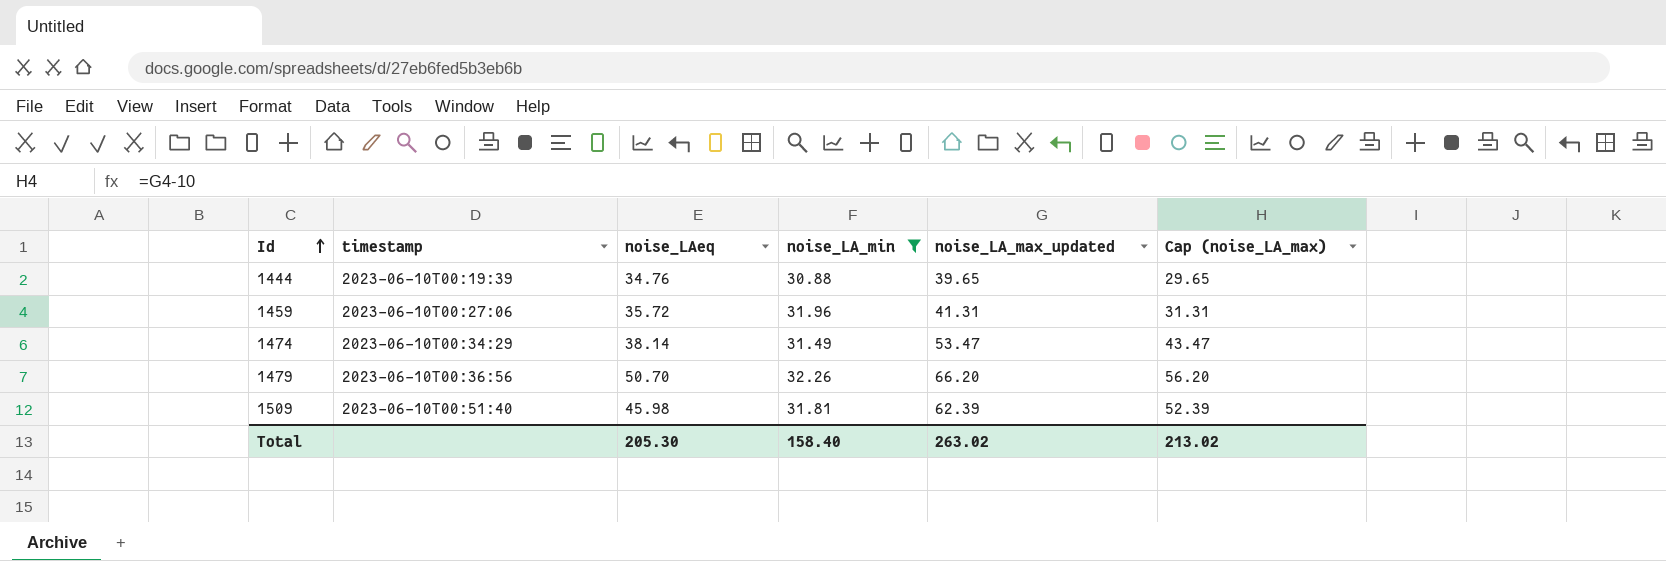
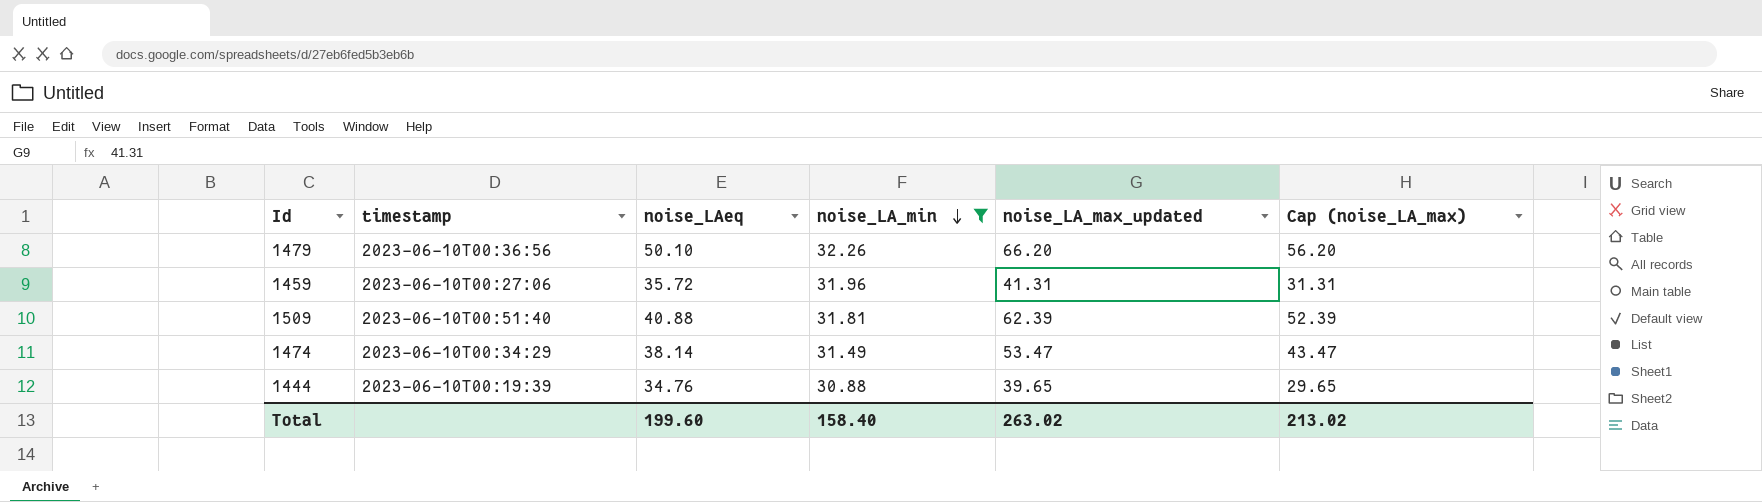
row order: Id ascending -> noise_LA_min descending
1479 | noise_LAeq: 50.70 -> 50.10
1509 | noise_LAeq: 45.98 -> 40.88
Total | noise_LAeq: 205.30 -> 199.60

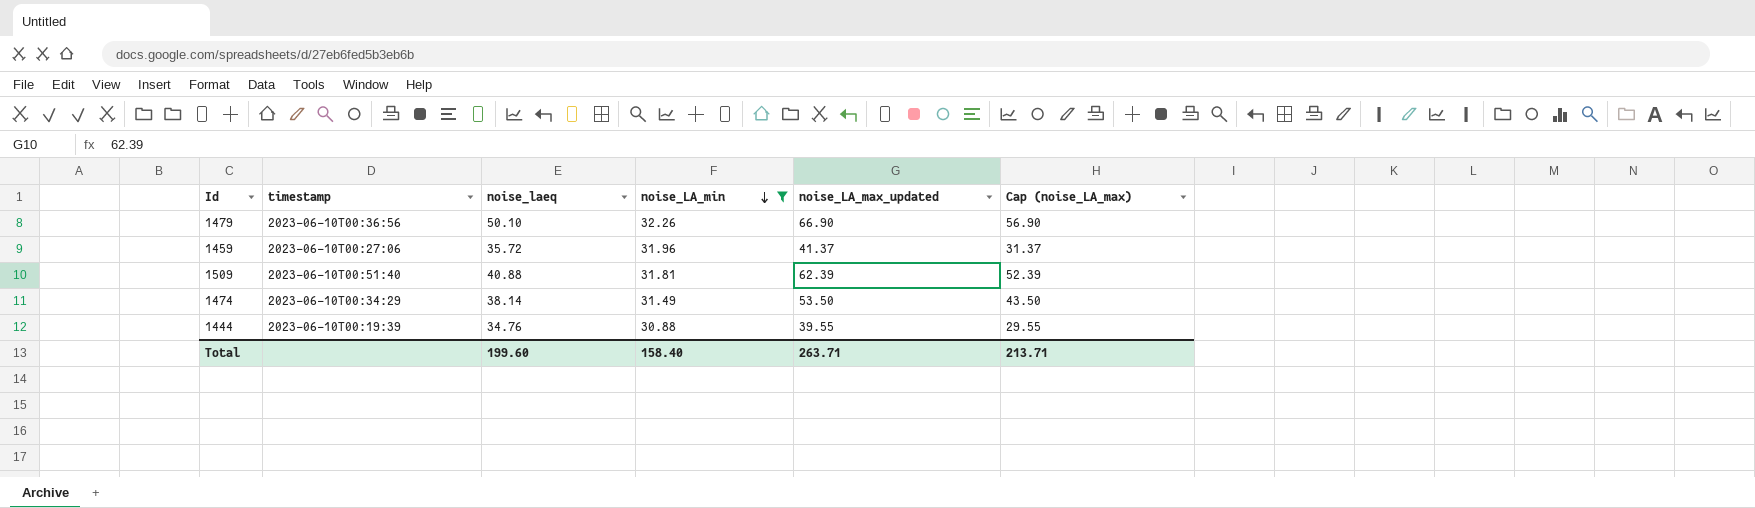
column name: noise_LAeq -> noise_laeq
1479 | noise_LA_max_updated: 66.20 -> 66.90
1479 | Cap (noise_LA_max): 56.20 -> 56.90
1459 | noise_LA_max_updated: 41.31 -> 41.37
1459 | Cap (noise_LA_max): 31.31 -> 31.37
1474 | noise_LA_max_updated: 53.47 -> 53.50
1474 | Cap (noise_LA_max): 43.47 -> 43.50
1444 | noise_LA_max_updated: 39.65 -> 39.55
1444 | Cap (noise_LA_max): 29.65 -> 29.55
Total | noise_LA_max_updated: 263.02 -> 263.71
Total | Cap (noise_LA_max): 213.02 -> 213.71

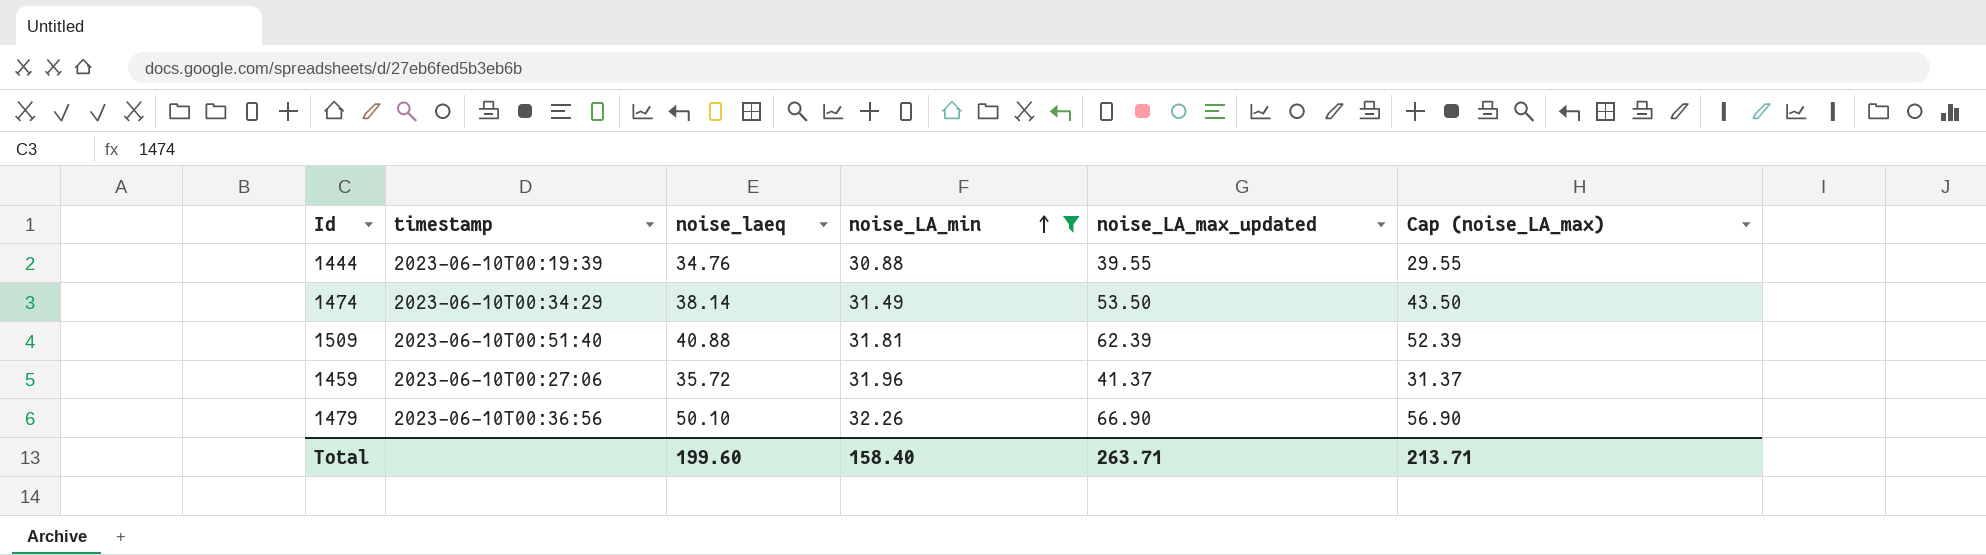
row order: noise_LA_min descending -> noise_LA_min ascending

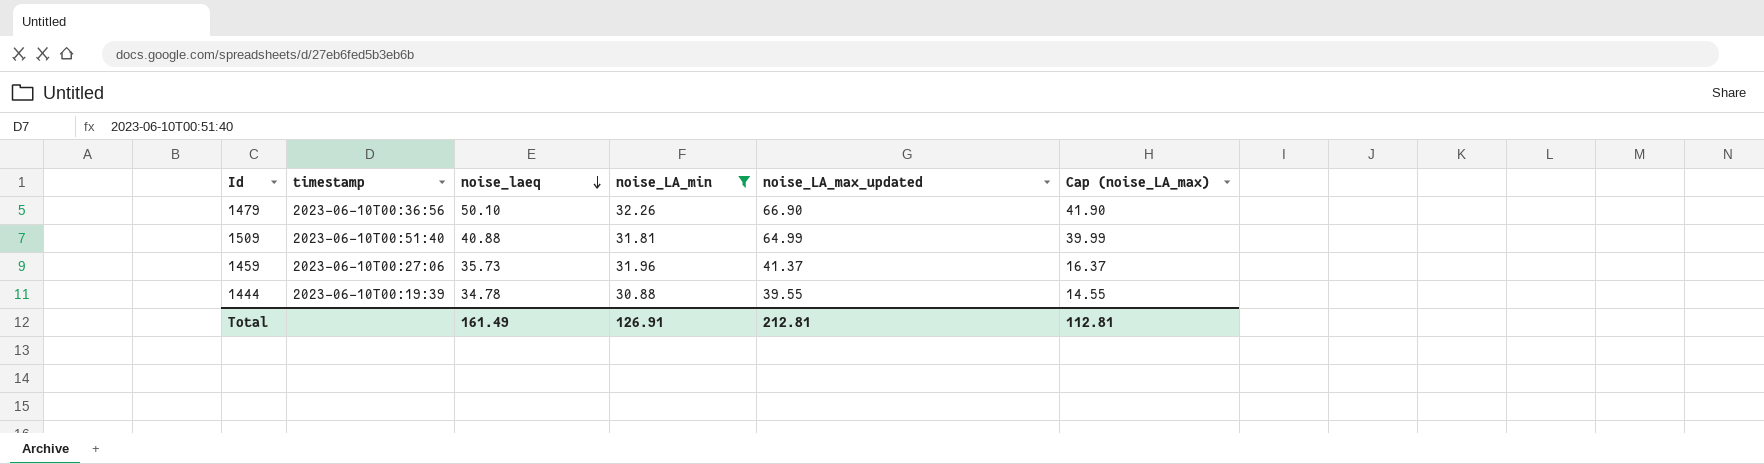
row order: noise_LA_min ascending -> noise_laeq descending
column Cap (noise_LA_max) | formula: [noise_LA_max_updated] - 10 -> [noise_LA_max_updated] - 25
row 1474: 2023-06-10T00:34:29 | 38.14 | 31.49 | 53.50 | 43.50 -> none
1509 | noise_LA_max_updated: 62.39 -> 64.99
1459 | noise_laeq: 35.72 -> 35.73
1444 | noise_laeq: 34.76 -> 34.78
Total | noise_laeq: 199.60 -> 161.49
Total | noise_LA_min: 158.40 -> 126.91
Total | noise_LA_max_updated: 263.71 -> 212.81
Total | Cap (noise_LA_max): 213.71 -> 112.81

